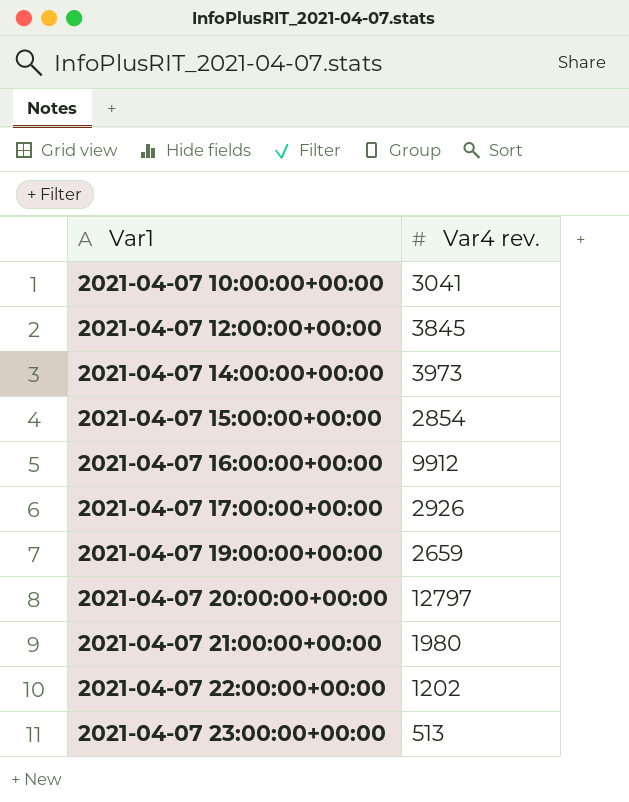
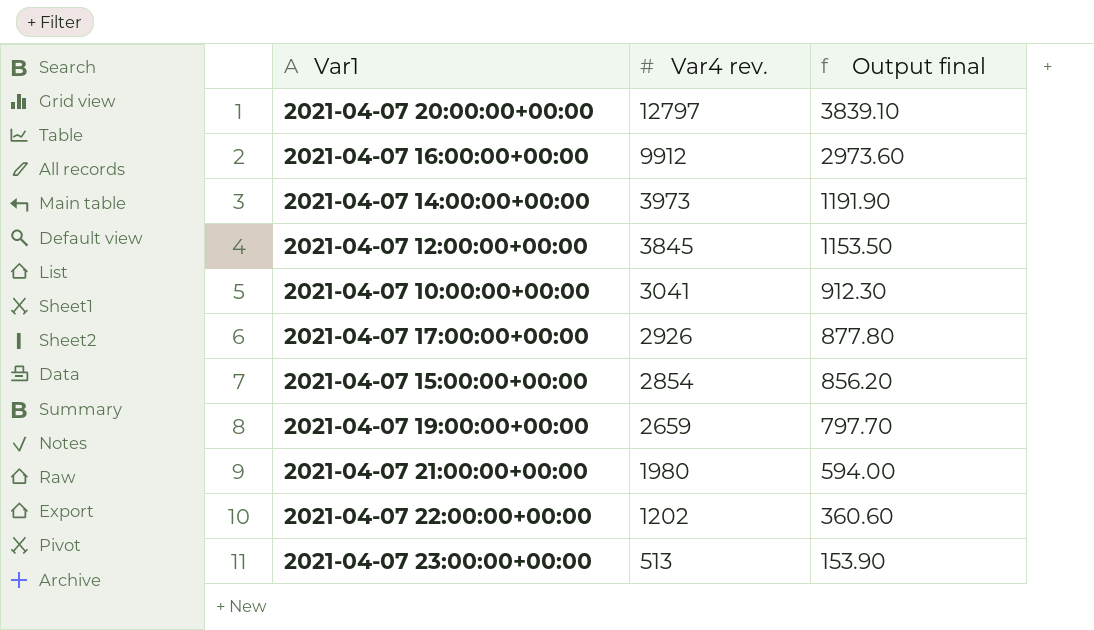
row order: Var1 ascending -> Var4 rev. descending
column Output final | formula: none -> [Var4 rev.] * 0.3

